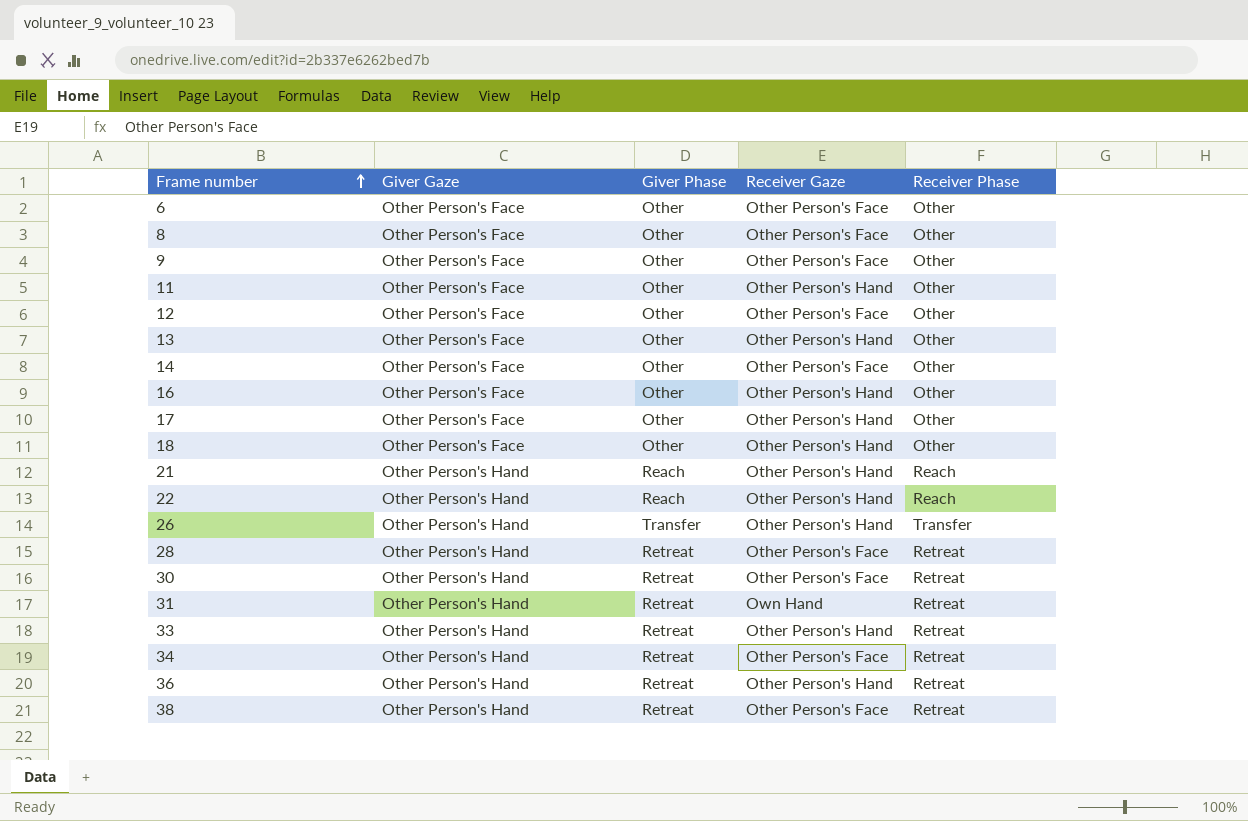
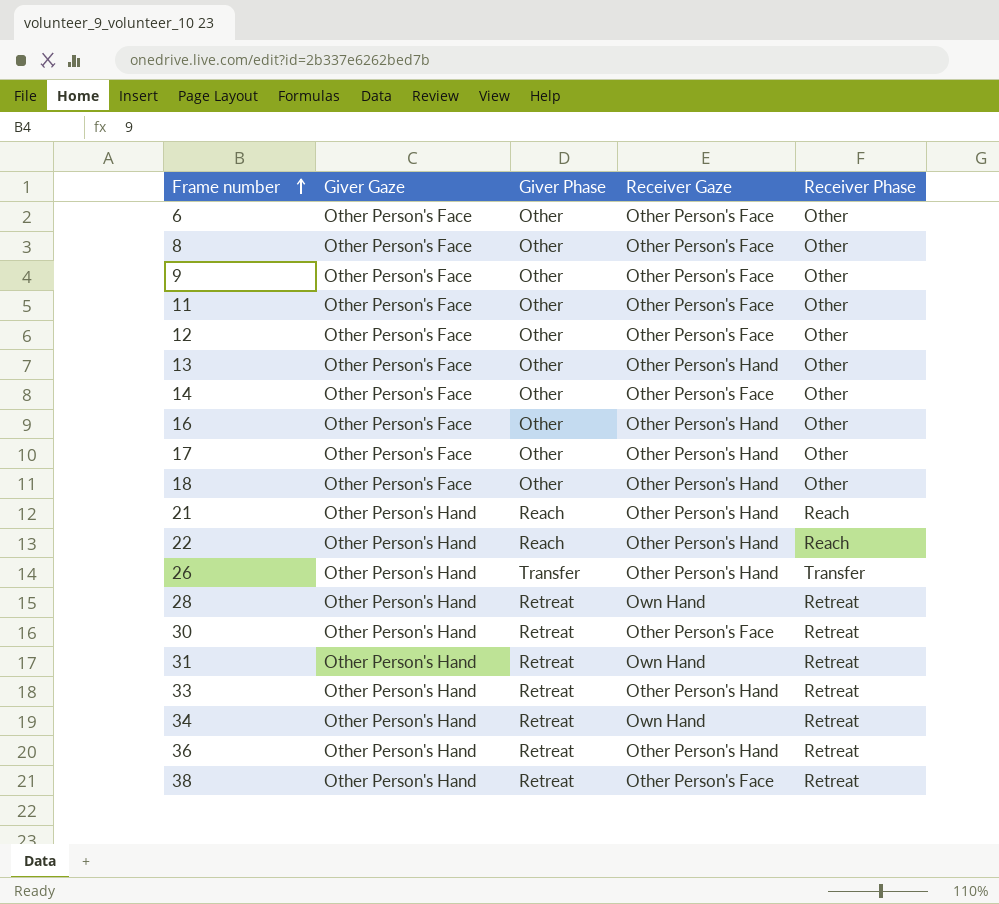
11 | Receiver Gaze: Other Person's Hand -> Other Person's Face
28 | Receiver Gaze: Other Person's Face -> Own Hand
34 | Receiver Gaze: Other Person's Face -> Own Hand

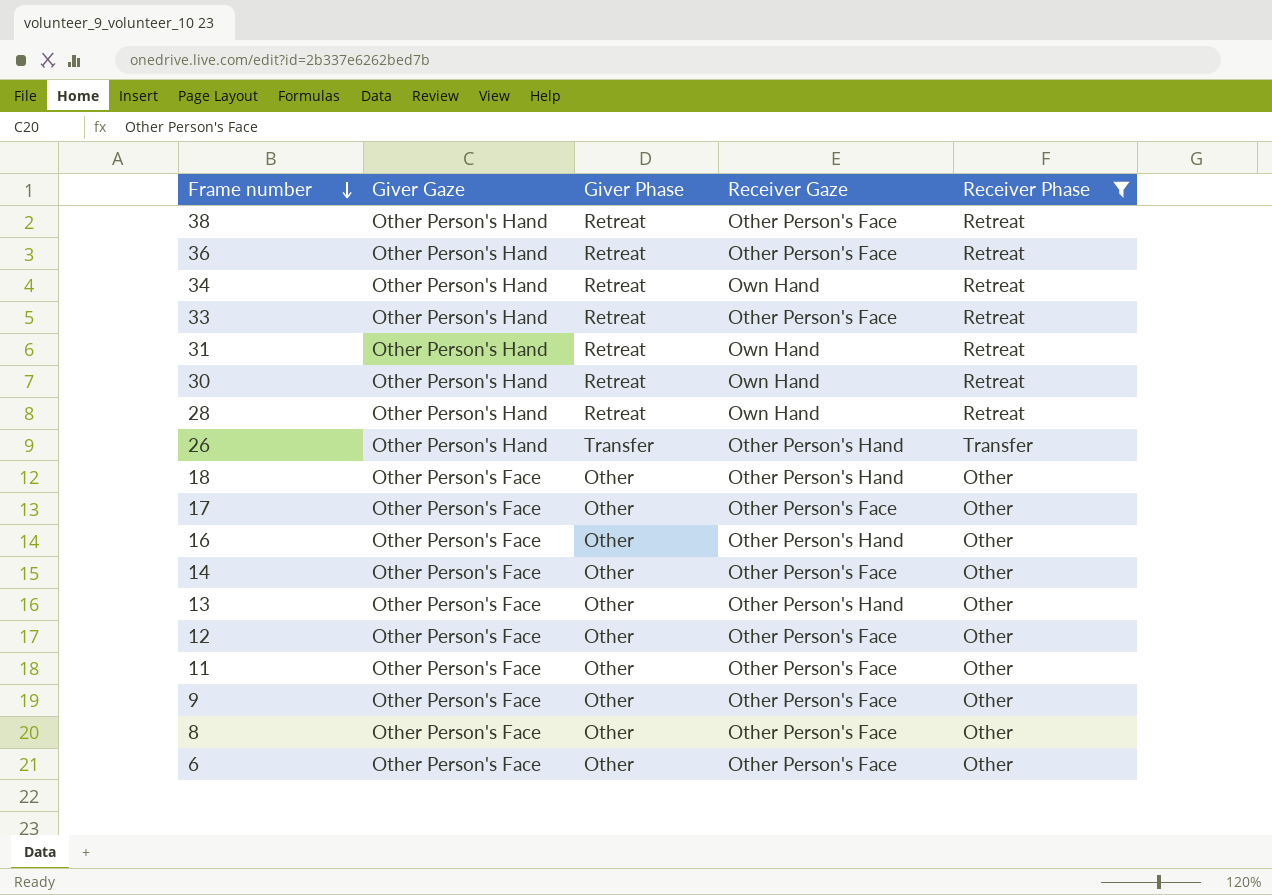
filter: none -> Receiver Phase != Reach
row order: Frame number ascending -> Frame number descending
36 | Receiver Gaze: Other Person's Hand -> Other Person's Face
33 | Receiver Gaze: Other Person's Hand -> Other Person's Face
30 | Receiver Gaze: Other Person's Face -> Own Hand
17 | Receiver Gaze: Other Person's Hand -> Other Person's Face

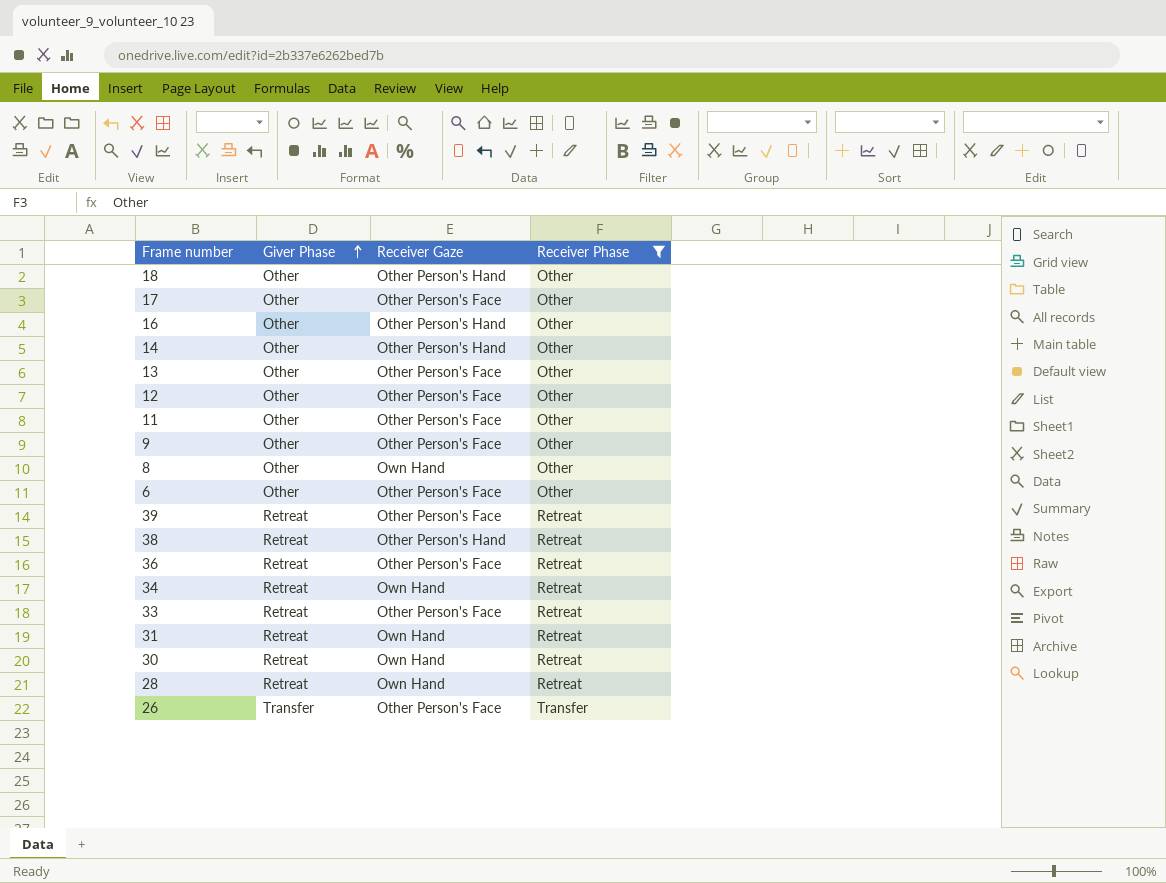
row order: Frame number descending -> Giver Phase ascending
column Giver Gaze | position: 2 -> none
14 | Receiver Gaze: Other Person's Face -> Other Person's Hand
13 | Receiver Gaze: Other Person's Hand -> Other Person's Face
8 | Receiver Gaze: Other Person's Face -> Own Hand
row 39: none -> Retreat | Other Person's Face | Retreat
38 | Receiver Gaze: Other Person's Face -> Other Person's Hand
26 | Receiver Gaze: Other Person's Hand -> Other Person's Face

